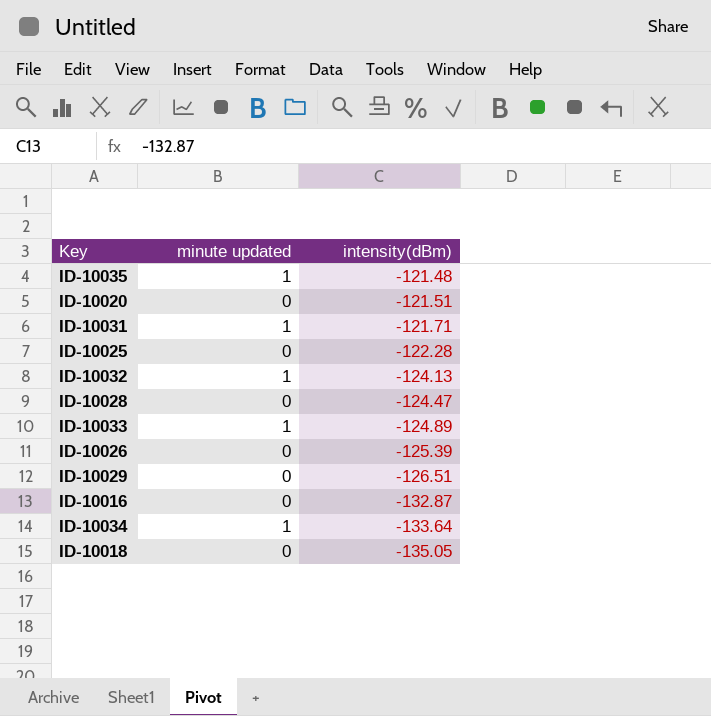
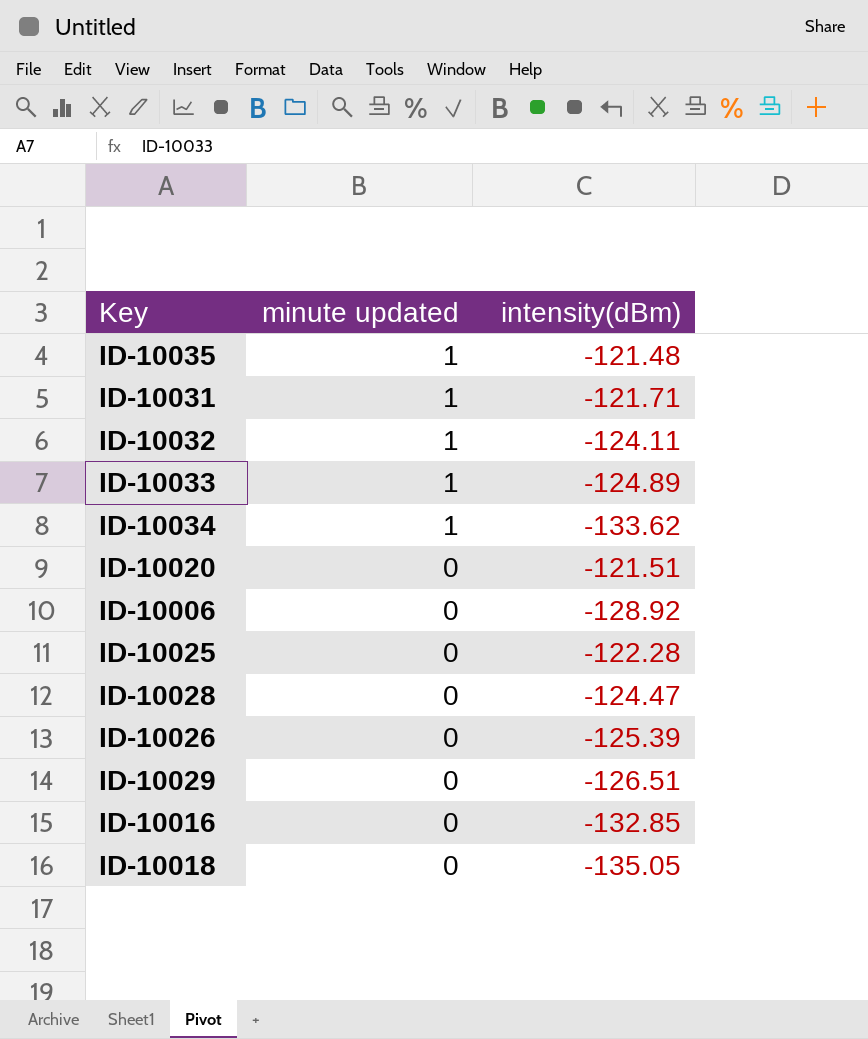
row order: intensity(dBm) descending -> minute updated descending
ID-10032 | intensity(dBm): -124.13 -> -124.11
ID-10034 | intensity(dBm): -133.64 -> -133.62
row ID-10006: none -> 0 | -128.92
ID-10016 | intensity(dBm): -132.87 -> -132.85

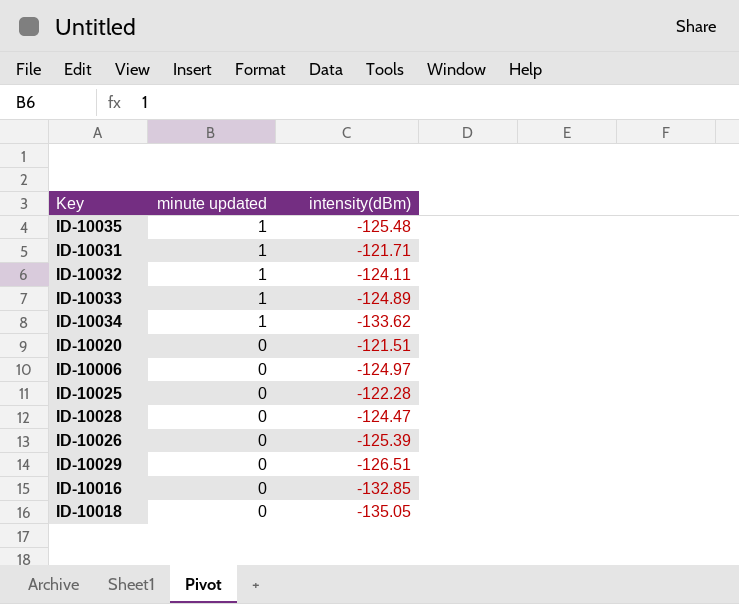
ID-10035 | intensity(dBm): -121.48 -> -125.48
ID-10006 | intensity(dBm): -128.92 -> -124.97

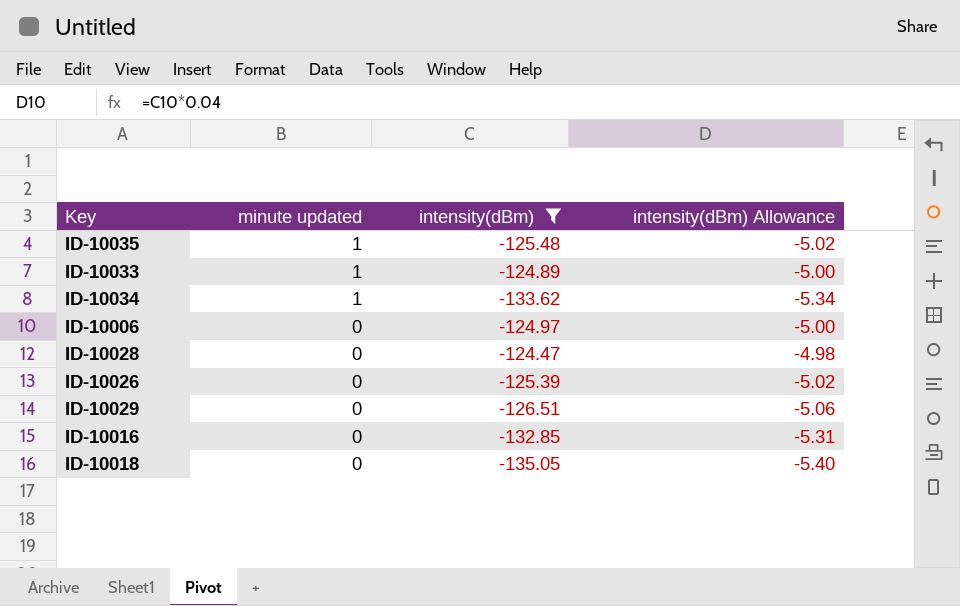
filter: none -> intensity(dBm) <= -124.47
column intensity(dBm) Allowance | formula: none -> [intensity(dBm)] * 0.04

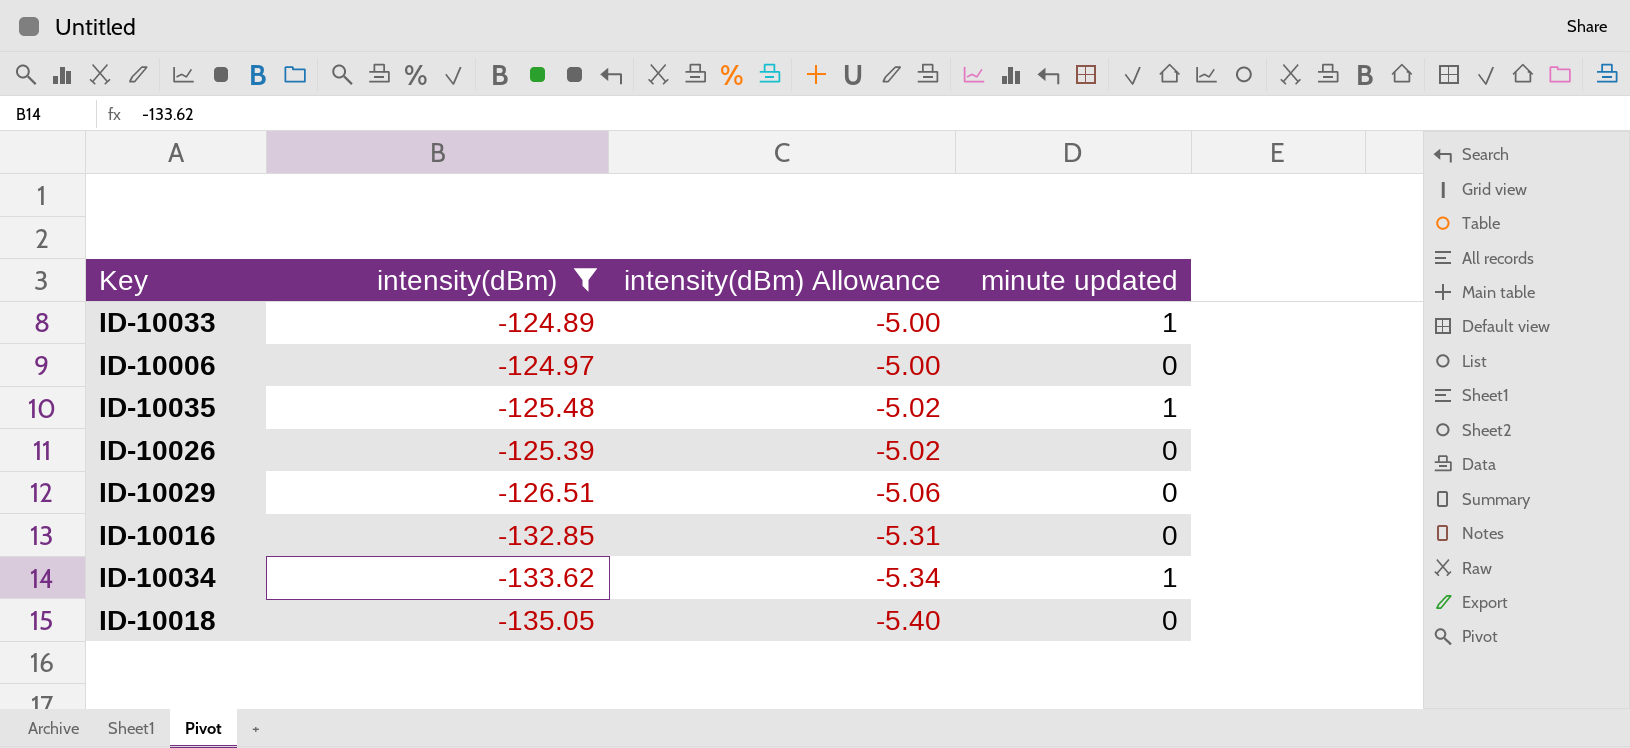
row order: minute updated descending -> intensity(dBm) Allowance descending
column minute updated | position: 2 -> 4
row ID-10028: 0 | -124.47 | -4.98 -> none

